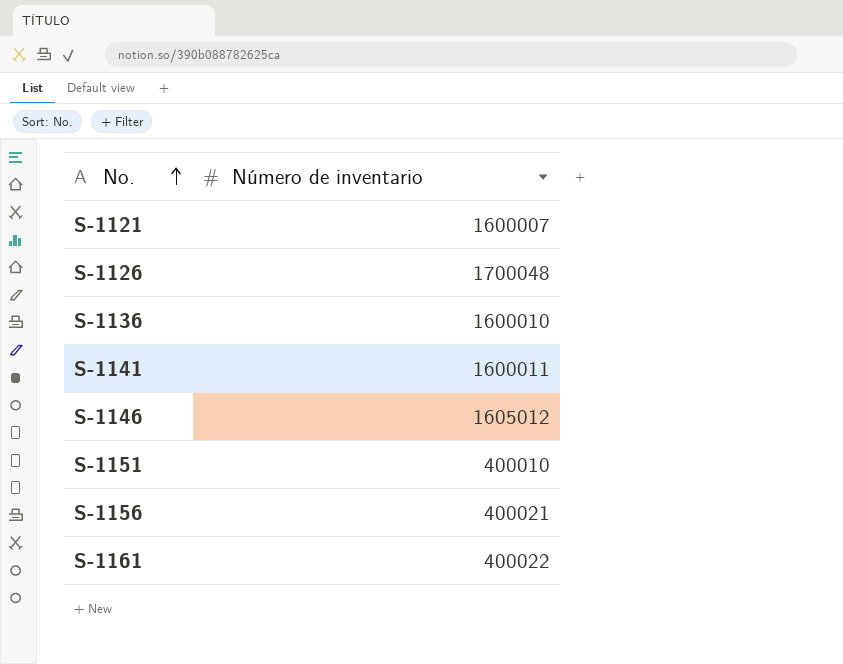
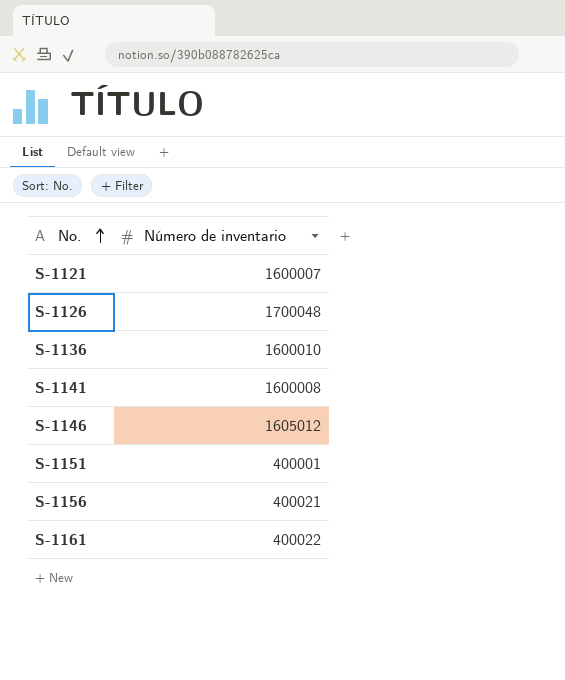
S-1141 | Número de inventario: 1600011 -> 1600008
S-1151 | Número de inventario: 400010 -> 400001

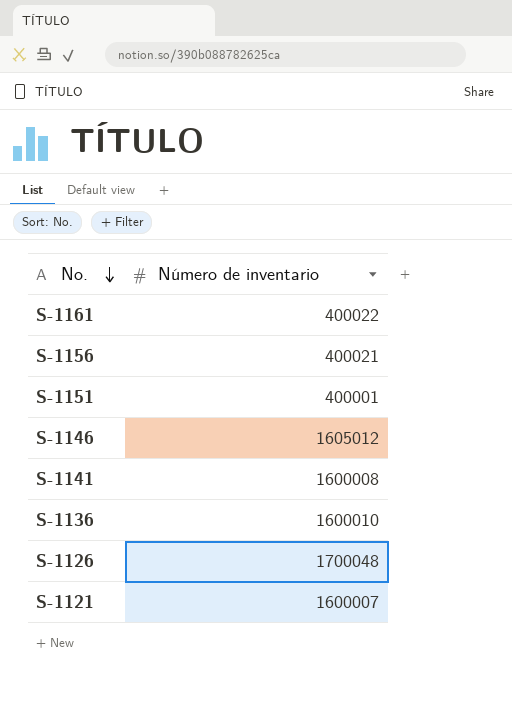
row order: No. ascending -> No. descending

